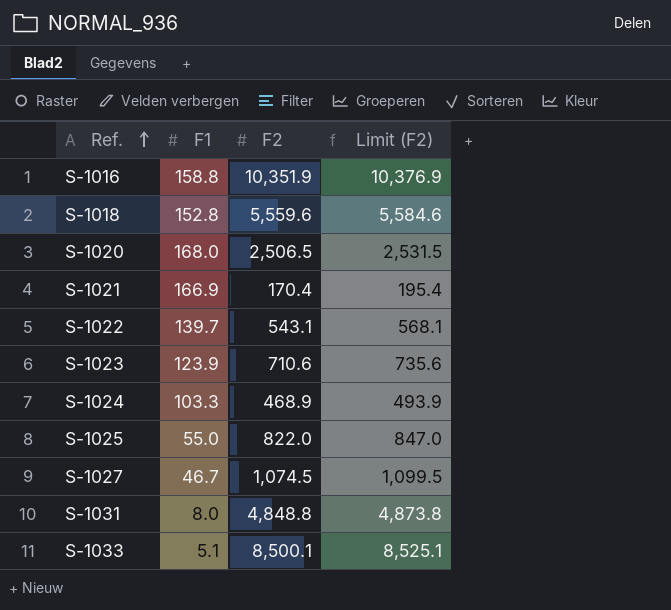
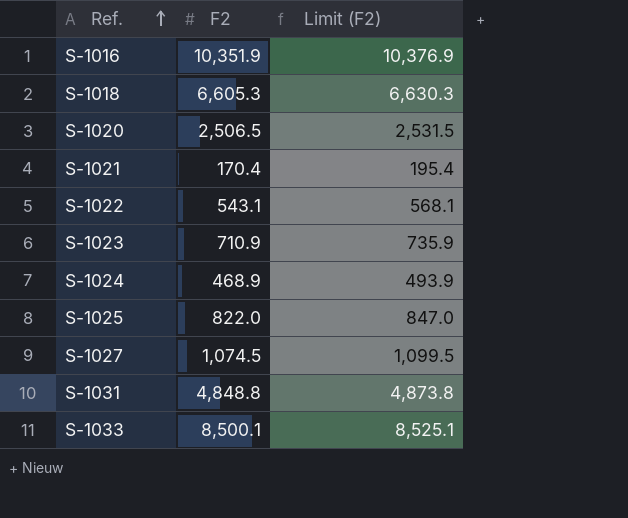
column F1 | position: 2 -> none
S-1018 | F2: 5,559.6 -> 6,605.3
S-1018 | Limit (F2): 5,584.6 -> 6,630.3
S-1023 | F2: 710.6 -> 710.9
S-1023 | Limit (F2): 735.6 -> 735.9

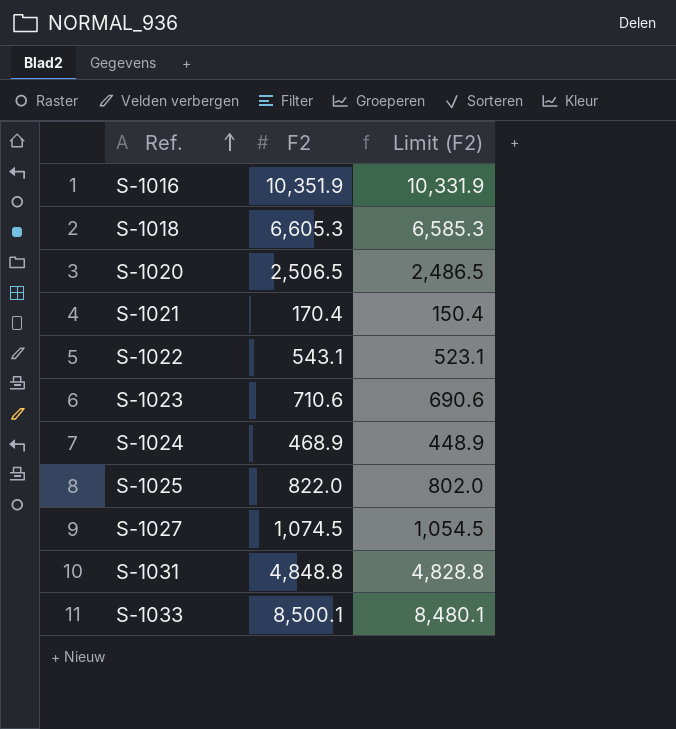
column Limit (F2) | formula: [F2] + 25 -> [F2] - 20
S-1023 | F2: 710.9 -> 710.6

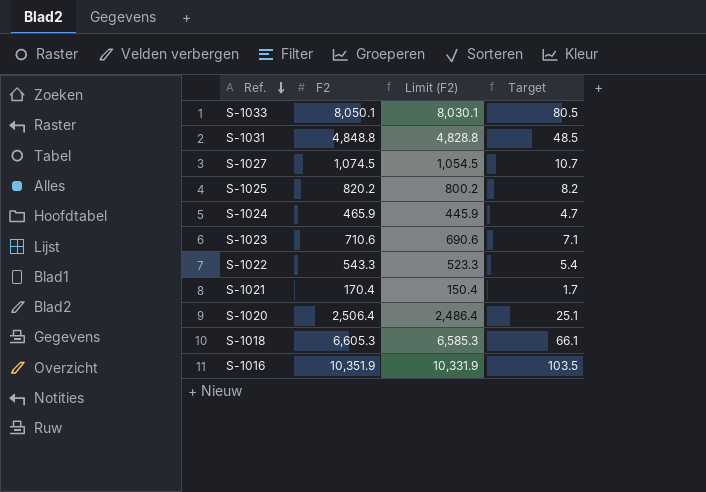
row order: Ref. ascending -> Ref. descending
column Target | formula: none -> [F2] * 0.01
S-1033 | F2: 8,500.1 -> 8,050.1
S-1033 | Limit (F2): 8,480.1 -> 8,030.1
S-1025 | F2: 822.0 -> 820.2
S-1025 | Limit (F2): 802.0 -> 800.2
S-1024 | F2: 468.9 -> 465.9
S-1024 | Limit (F2): 448.9 -> 445.9
S-1022 | F2: 543.1 -> 543.3
S-1022 | Limit (F2): 523.1 -> 523.3
S-1020 | F2: 2,506.5 -> 2,506.4
S-1020 | Limit (F2): 2,486.5 -> 2,486.4

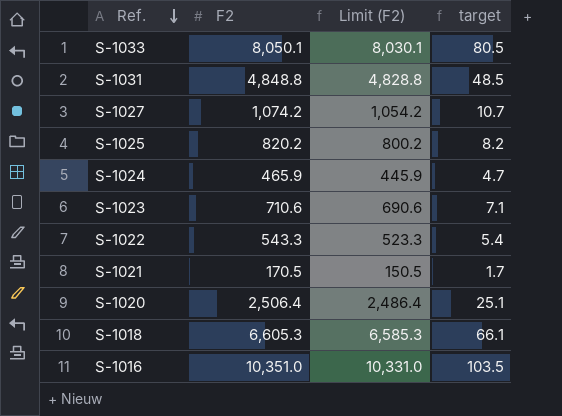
column name: Target -> target
S-1027 | F2: 1,074.5 -> 1,074.2
S-1027 | Limit (F2): 1,054.5 -> 1,054.2
S-1021 | F2: 170.4 -> 170.5
S-1021 | Limit (F2): 150.4 -> 150.5
S-1016 | F2: 10,351.9 -> 10,351.0
S-1016 | Limit (F2): 10,331.9 -> 10,331.0

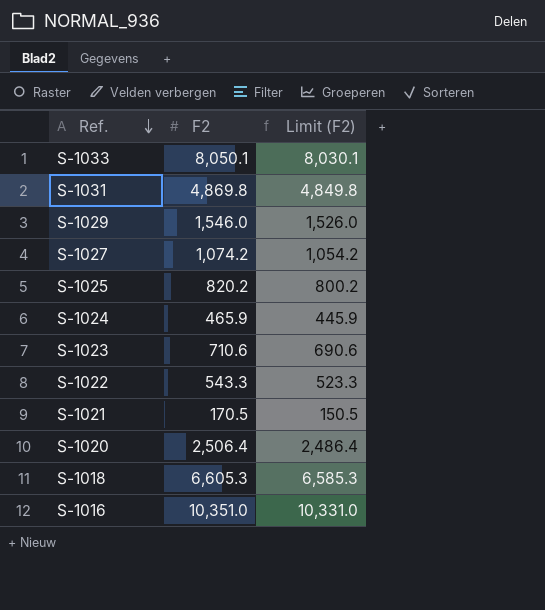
column target | formula: [F2] * 0.01 -> none
S-1031 | F2: 4,848.8 -> 4,869.8
S-1031 | Limit (F2): 4,828.8 -> 4,849.8
row S-1029: none -> 1,546.0 | 1,526.0

